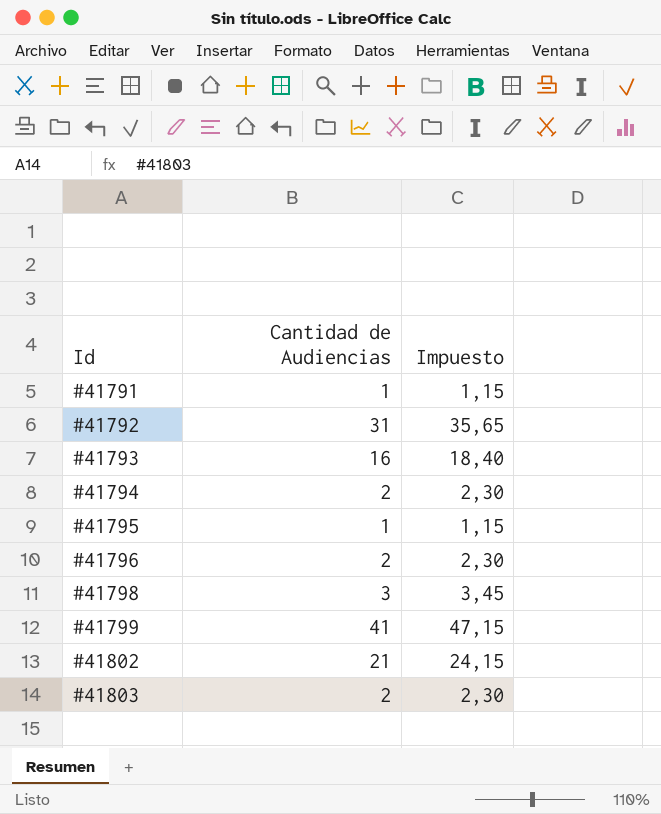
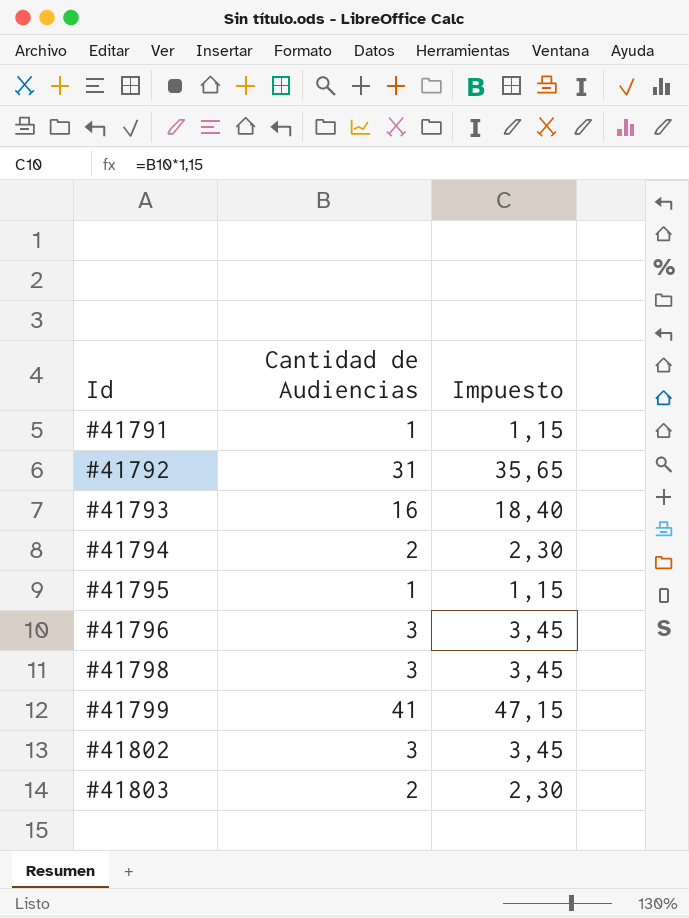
#41796 | Cantidad de Audiencias: 2 -> 3
#41796 | Impuesto: 2,30 -> 3,45
#41802 | Cantidad de Audiencias: 21 -> 3
#41802 | Impuesto: 24,15 -> 3,45

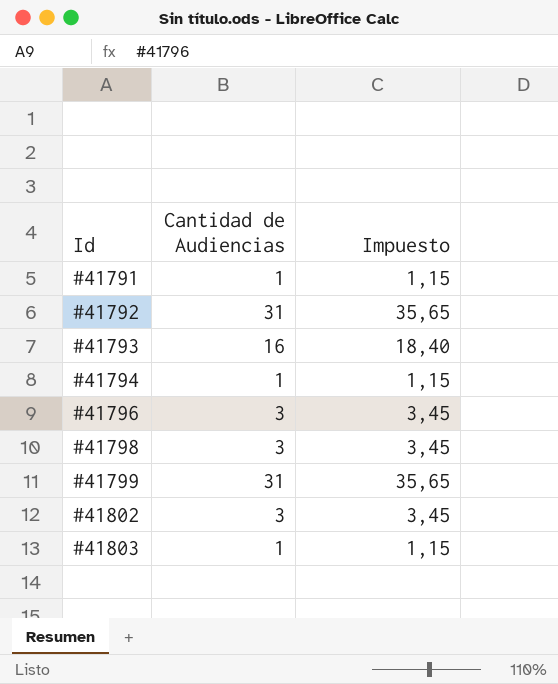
row #41795: 1 | 1,15 -> none
#41794 | Cantidad de Audiencias: 2 -> 1
#41794 | Impuesto: 2,30 -> 1,15
#41799 | Cantidad de Audiencias: 41 -> 31
#41799 | Impuesto: 47,15 -> 35,65
#41803 | Cantidad de Audiencias: 2 -> 1
#41803 | Impuesto: 2,30 -> 1,15

